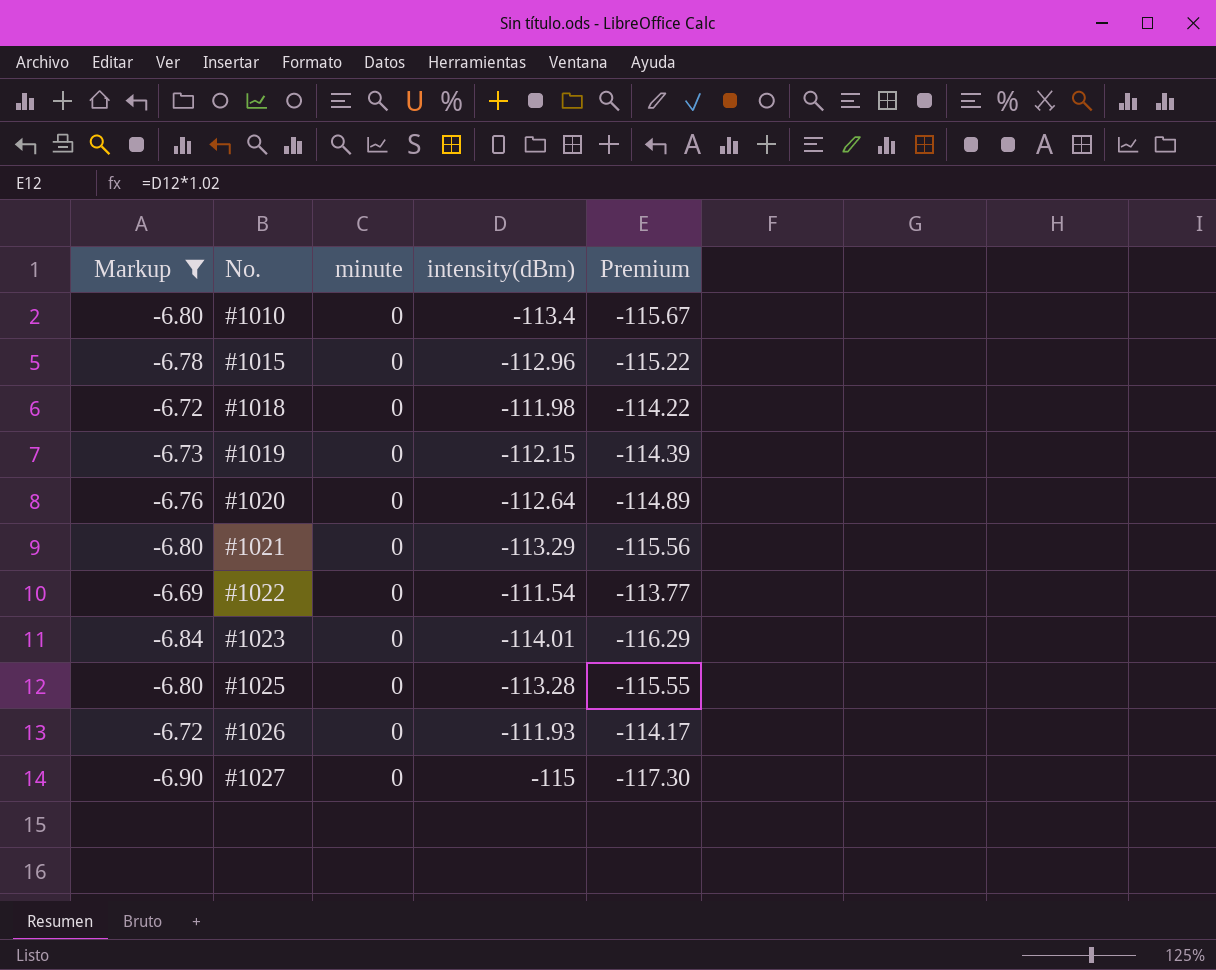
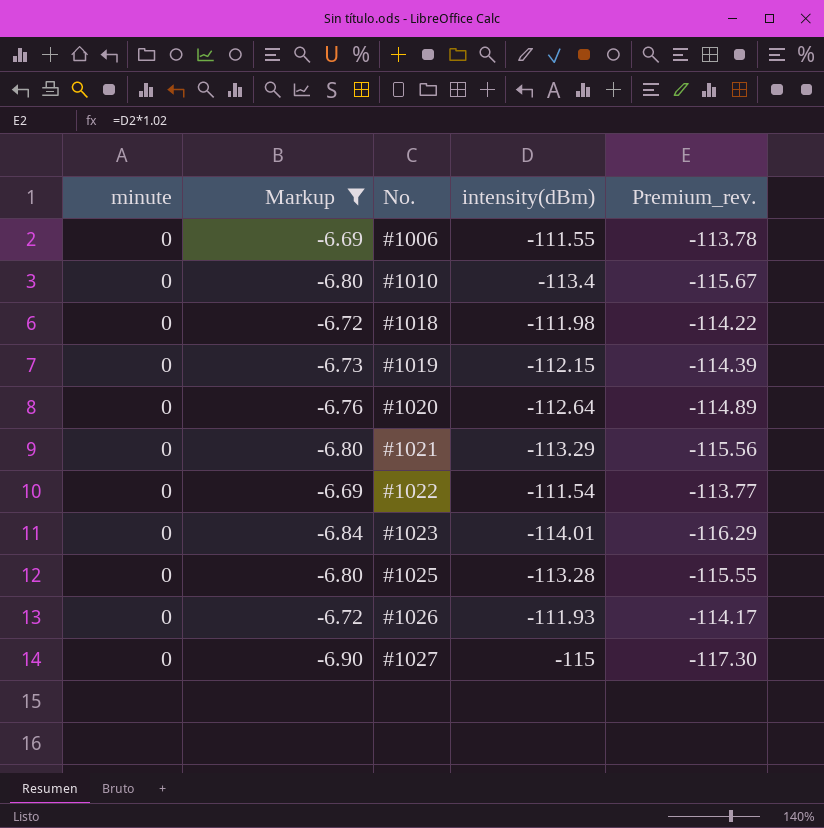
column minute | position: 3 -> 1
column name: Premium -> Premium_rev.
row #1015: -6.78 | 0 | -112.96 | -115.22 -> none
row #1006: none -> 0 | -6.69 | -111.55 | -113.78

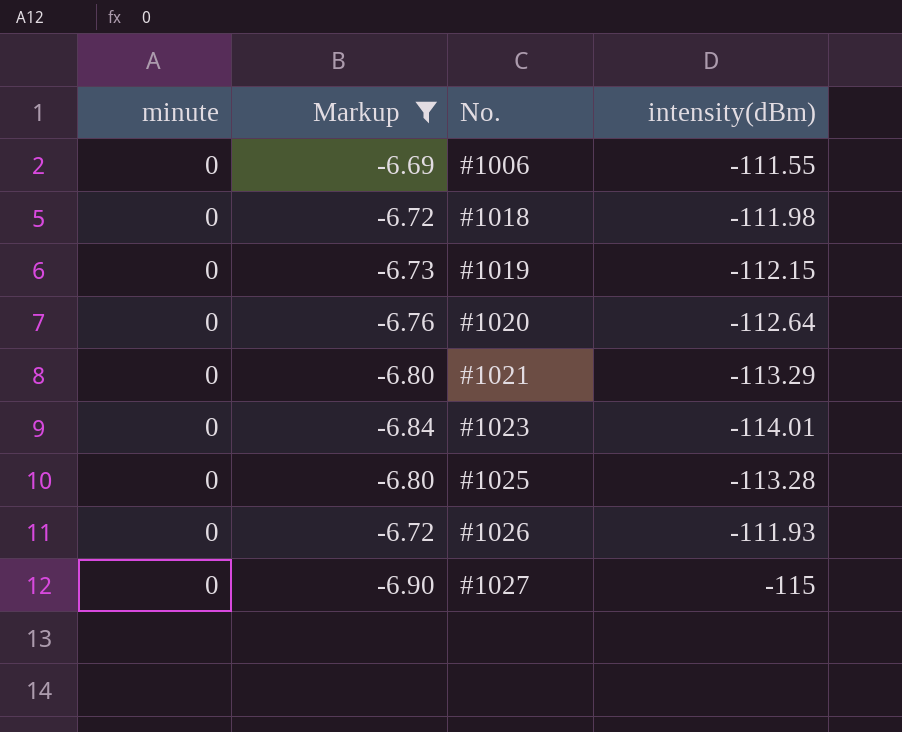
column Premium_rev. | formula: [intensity(dBm)] * 1.02 -> none
row #1010: 0 | -6.80 | -113.4 | -115.67 -> none
row #1022: 0 | -6.69 | -111.54 | -113.77 -> none

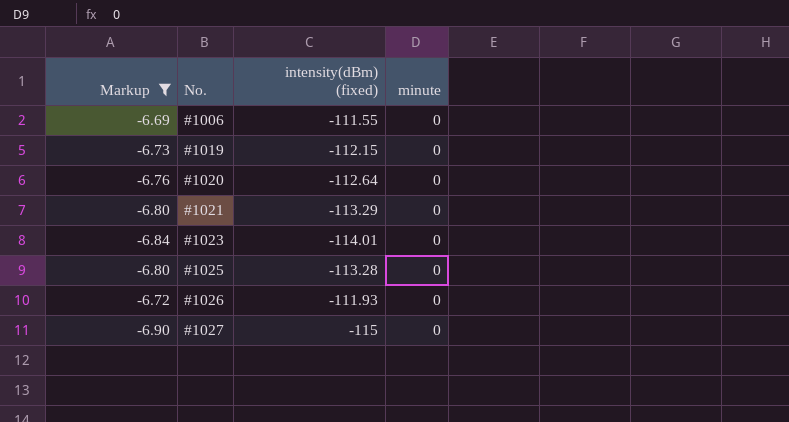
column name: intensity(dBm) -> intensity(dBm) (fixed)
column minute | position: 1 -> 4
row #1018: 0 | -6.72 | -111.98 -> none

